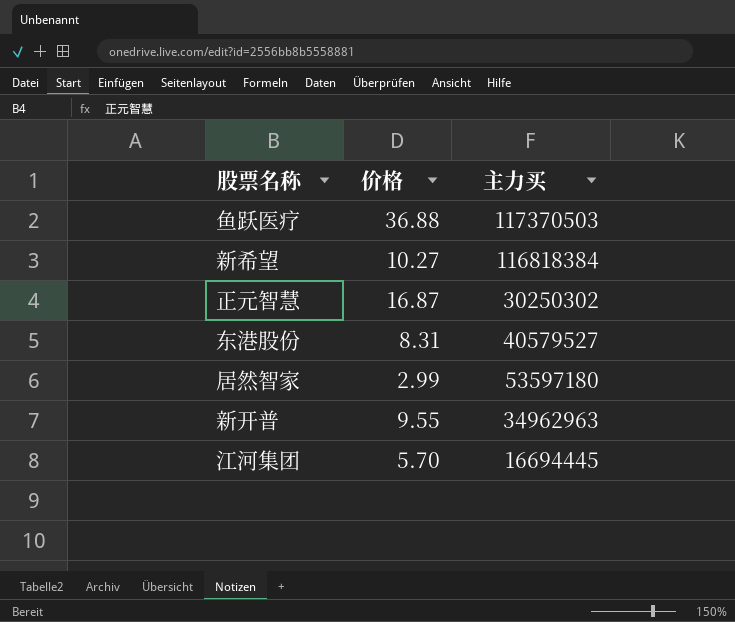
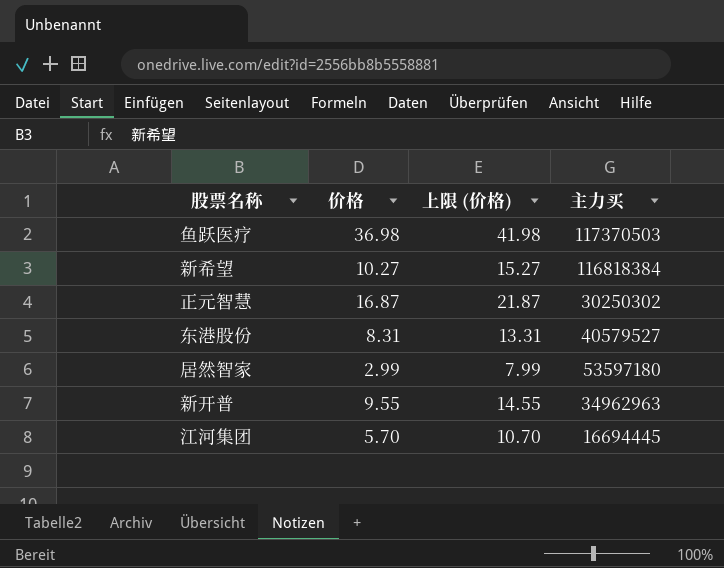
column 上限 (价格) | formula: none -> [价格] + 5
鱼跃医疗 | 价格: 36.88 -> 36.98

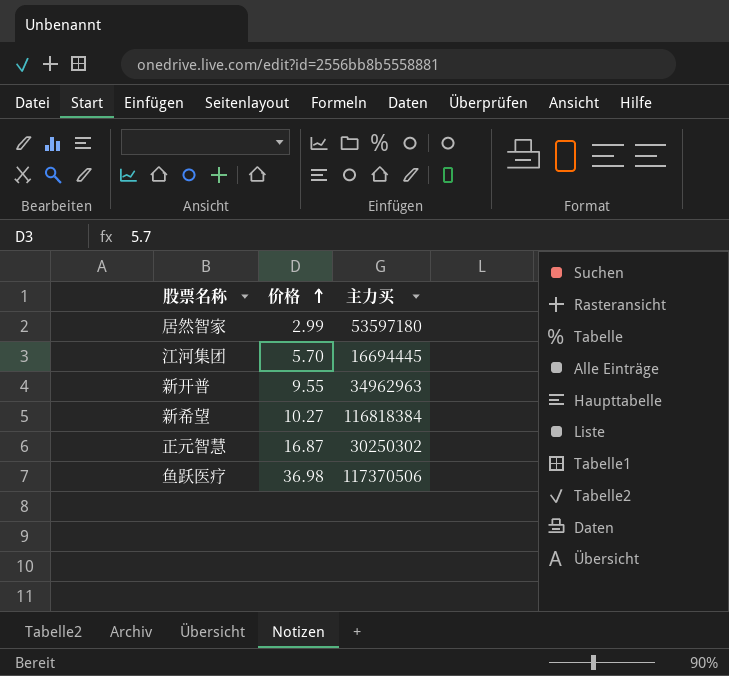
row order: none -> 价格 ascending
column 上限 (价格) | formula: [价格] + 5 -> none
row 东港股份: 8.31 | 13.31 | 40579527 -> none
鱼跃医疗 | 主力买: 117370503 -> 117370506

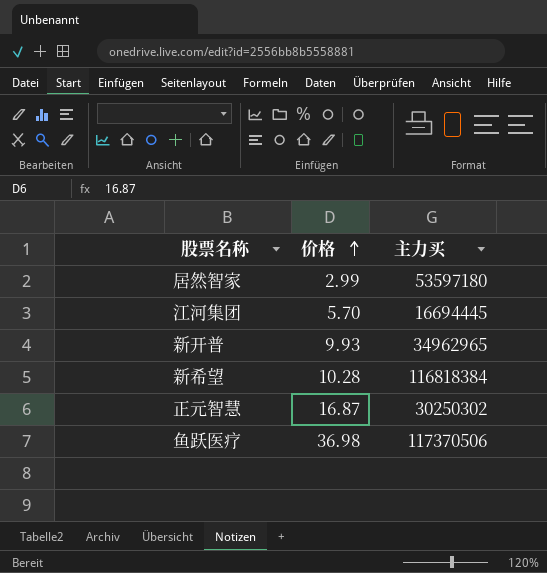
新开普 | 价格: 9.55 -> 9.93
新开普 | 主力买: 34962963 -> 34962965
新希望 | 价格: 10.27 -> 10.28

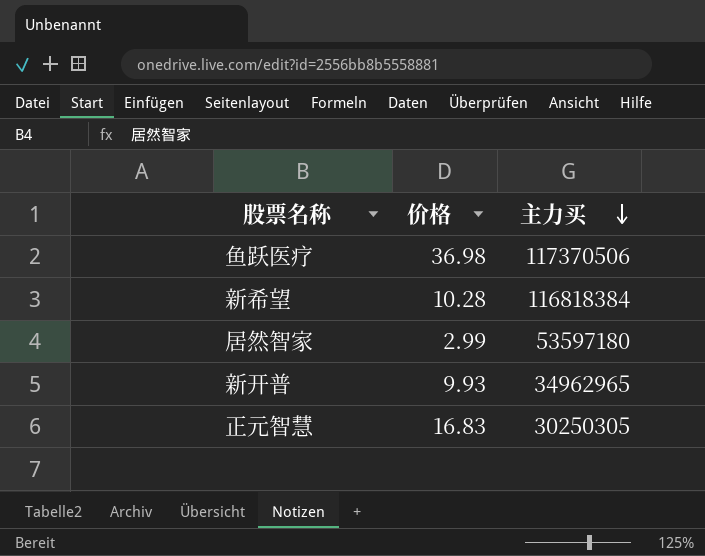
row order: 价格 ascending -> 主力买 descending
row 江河集团: 5.70 | 16694445 -> none
正元智慧 | 价格: 16.87 -> 16.83
正元智慧 | 主力买: 30250302 -> 30250305

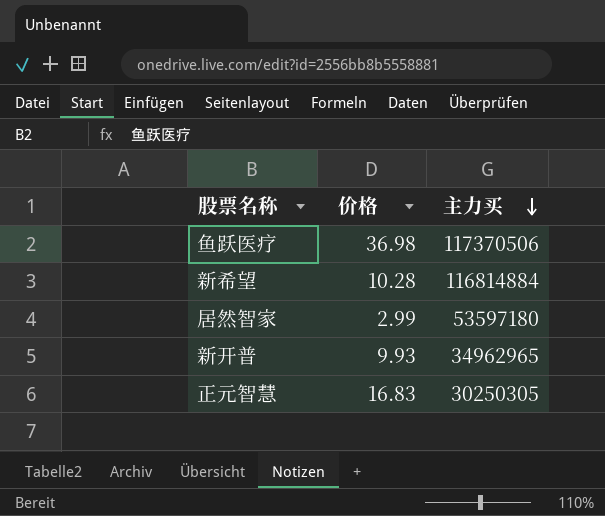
新希望 | 主力买: 116818384 -> 116814884

